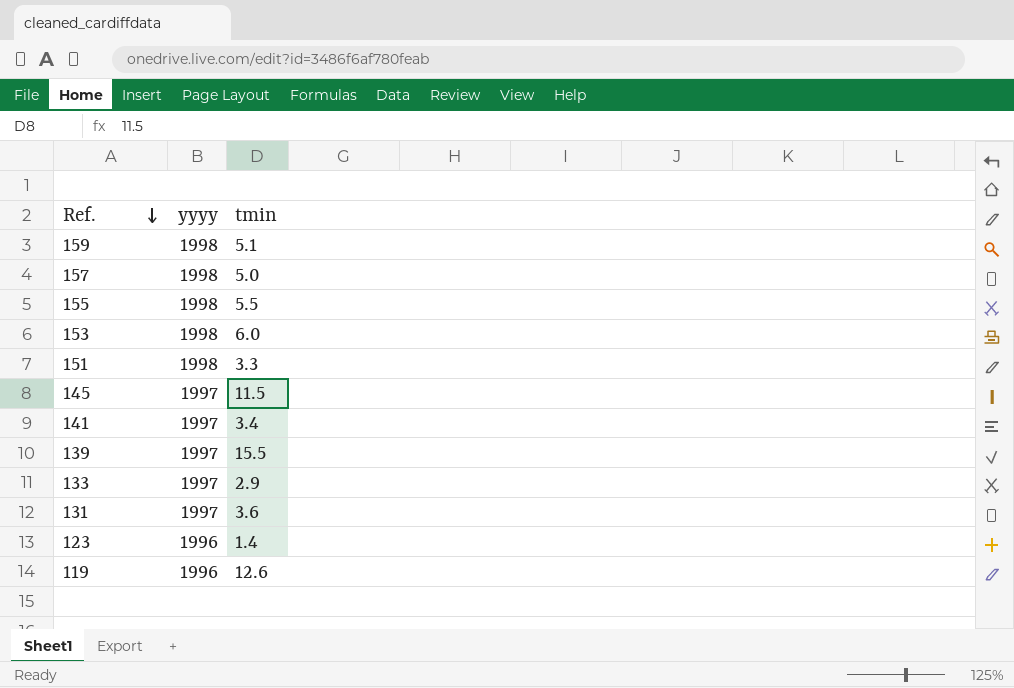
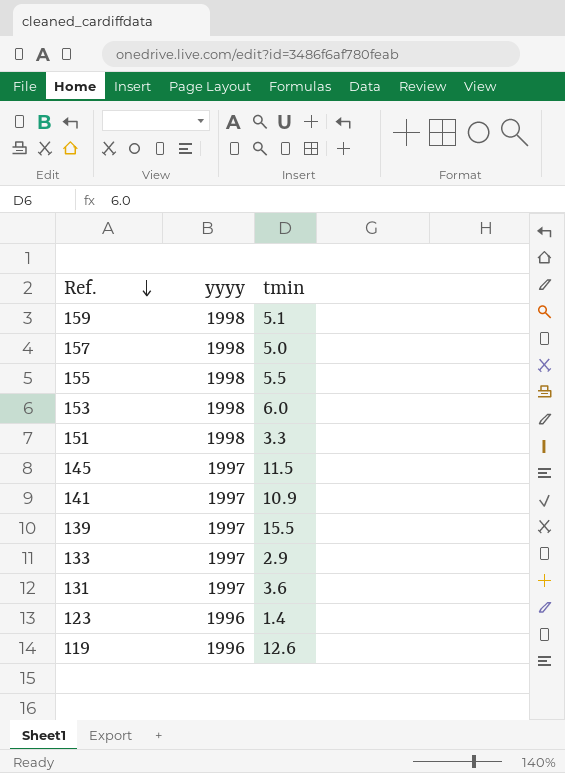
141 | tmin: 3.4 -> 10.9

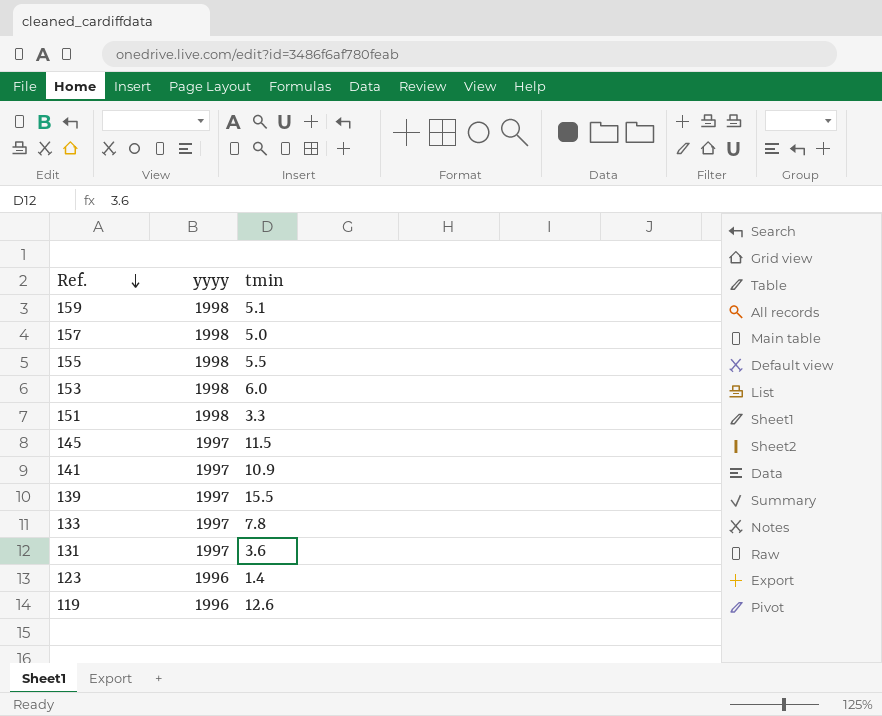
133 | tmin: 2.9 -> 7.8

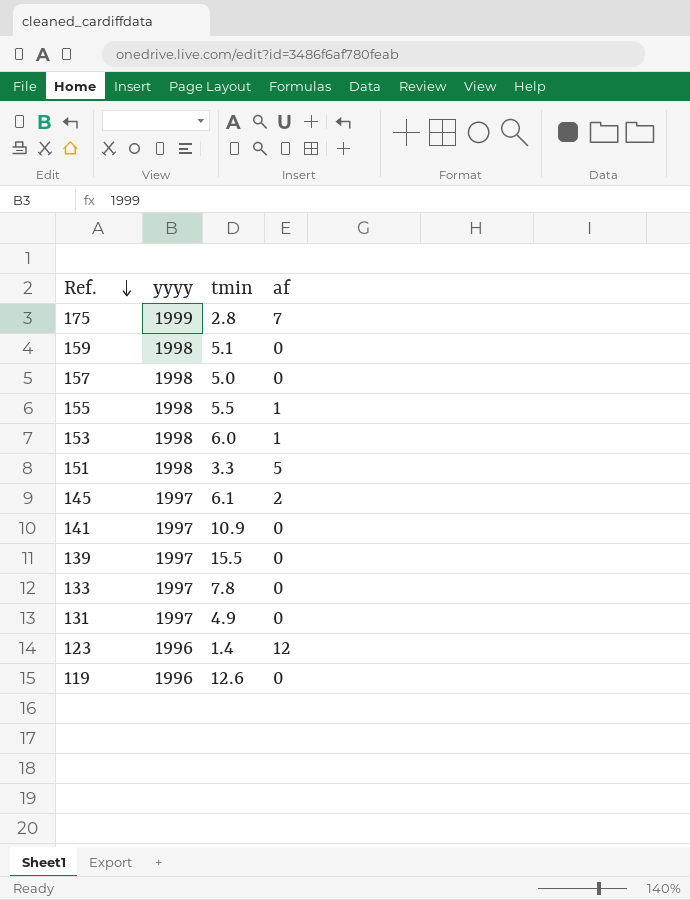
column af | position: none -> 4
row 175: none -> 1999 | 2.8 | 7
145 | tmin: 11.5 -> 6.1
131 | tmin: 3.6 -> 4.9

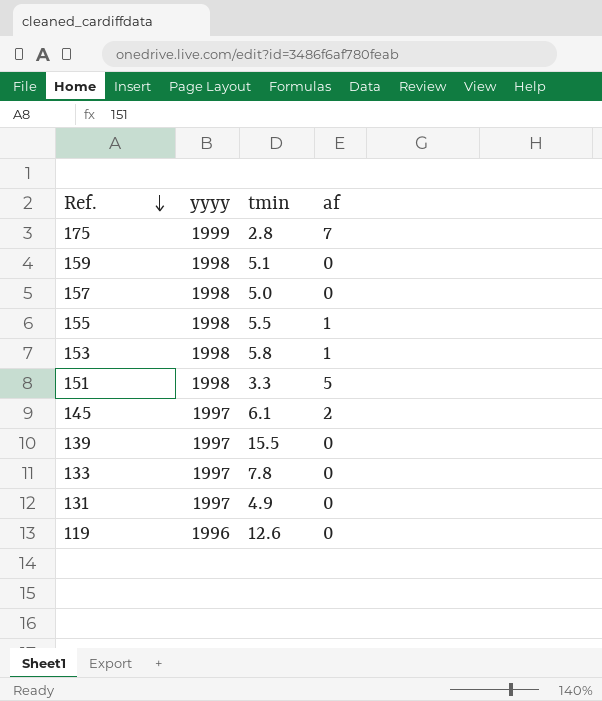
row 141: 1997 | 10.9 | 0 -> none
row 123: 1996 | 1.4 | 12 -> none
153 | tmin: 6.0 -> 5.8

